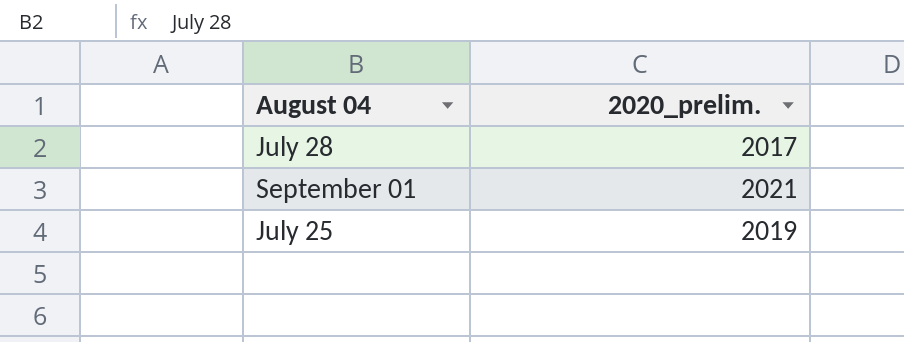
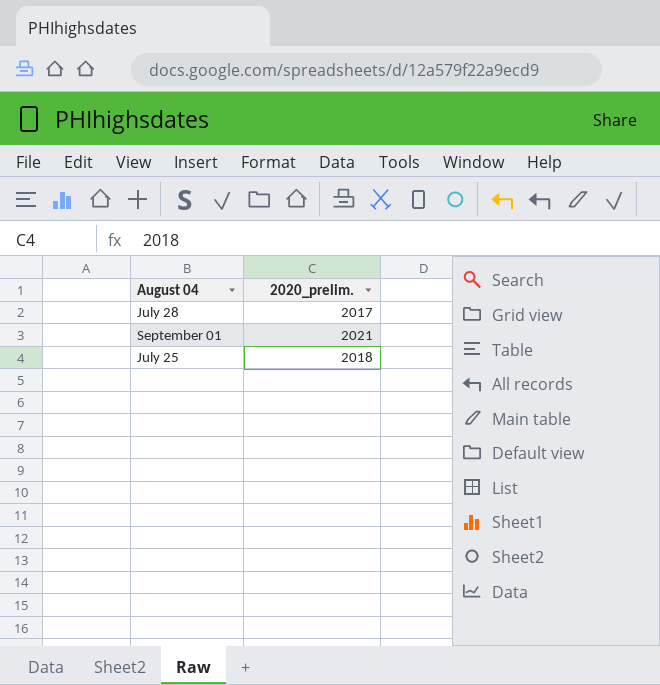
July 25 | 2020_prelim.: 2019 -> 2018

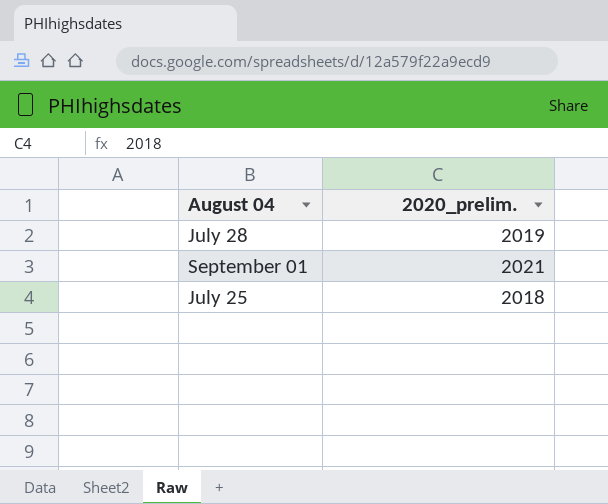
July 28 | 2020_prelim.: 2017 -> 2019

